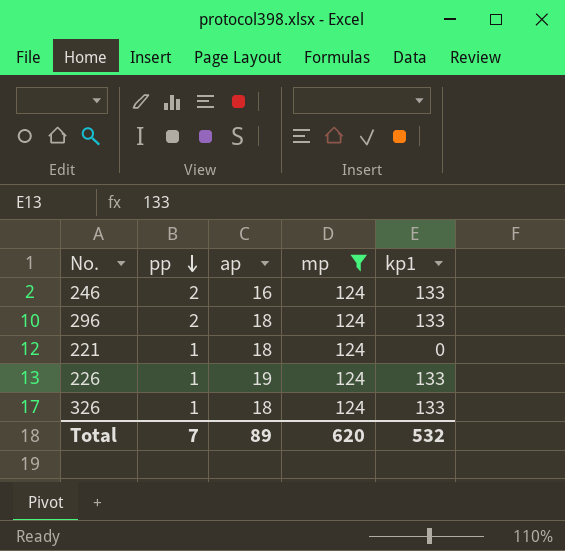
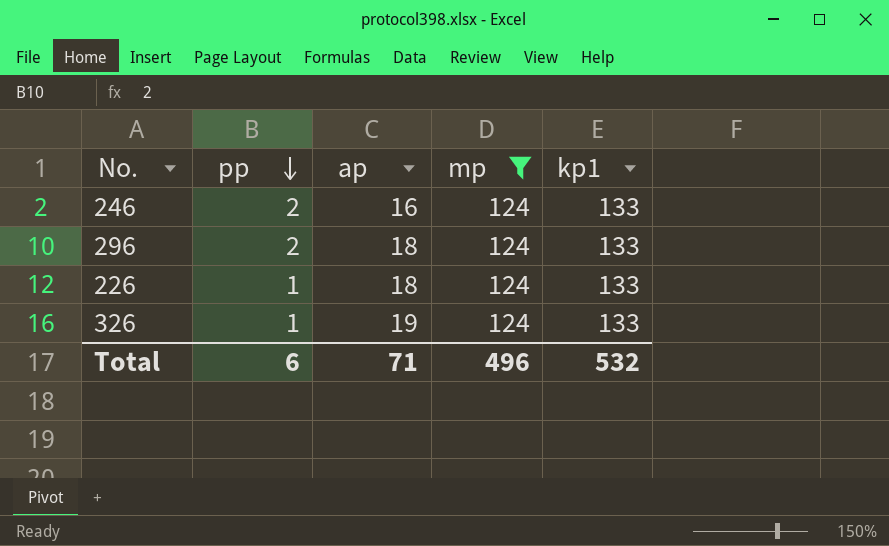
row 221: 1 | 18 | 124 | 0 -> none
226 | ap: 19 -> 18
326 | ap: 18 -> 19
Total | pp: 7 -> 6
Total | ap: 89 -> 71
Total | mp: 620 -> 496

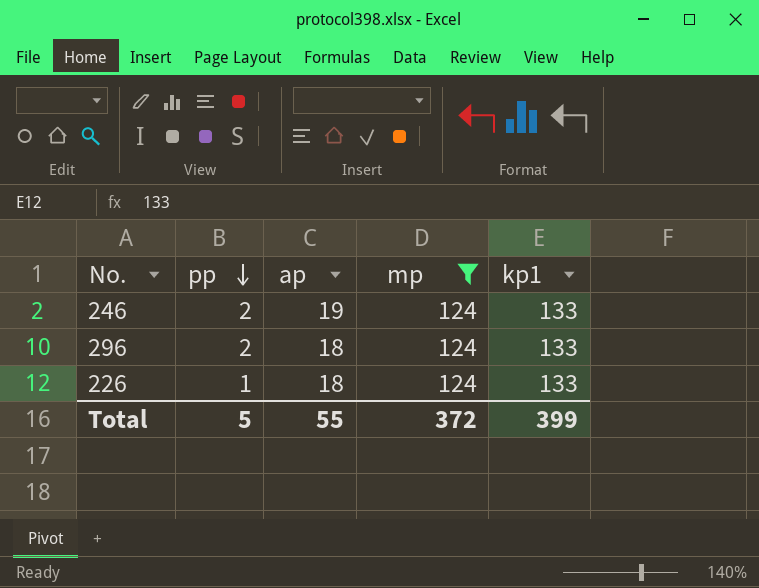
row 326: 1 | 19 | 124 | 133 -> none
246 | ap: 16 -> 19
Total | pp: 6 -> 5
Total | ap: 71 -> 55
Total | mp: 496 -> 372
Total | kp1: 532 -> 399

